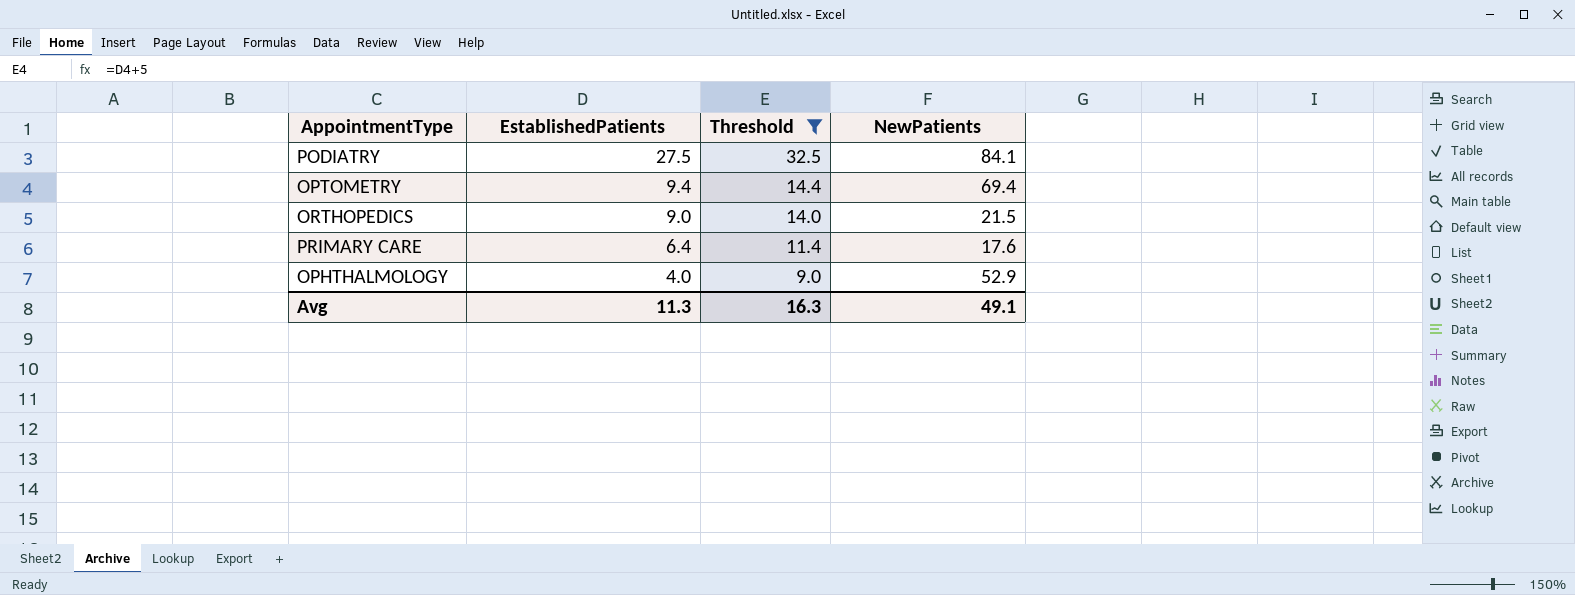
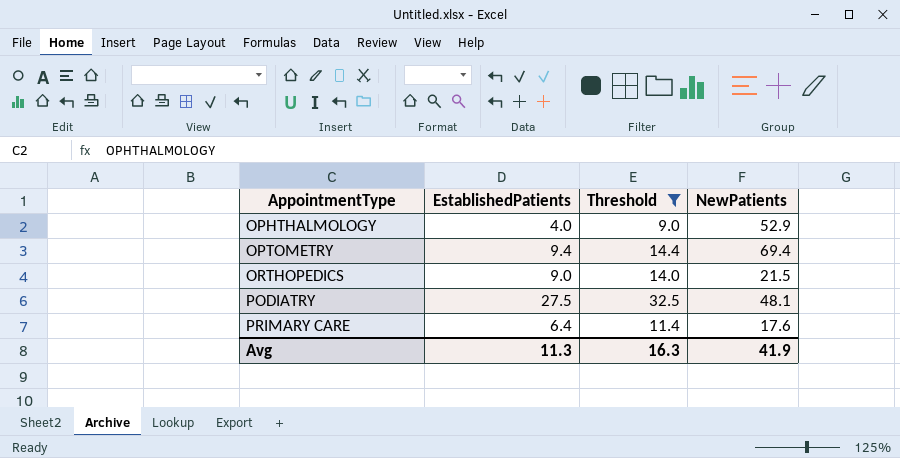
row order: EstablishedPatients descending -> AppointmentType ascending
PODIATRY | NewPatients: 84.1 -> 48.1
Avg | NewPatients: 49.1 -> 41.9

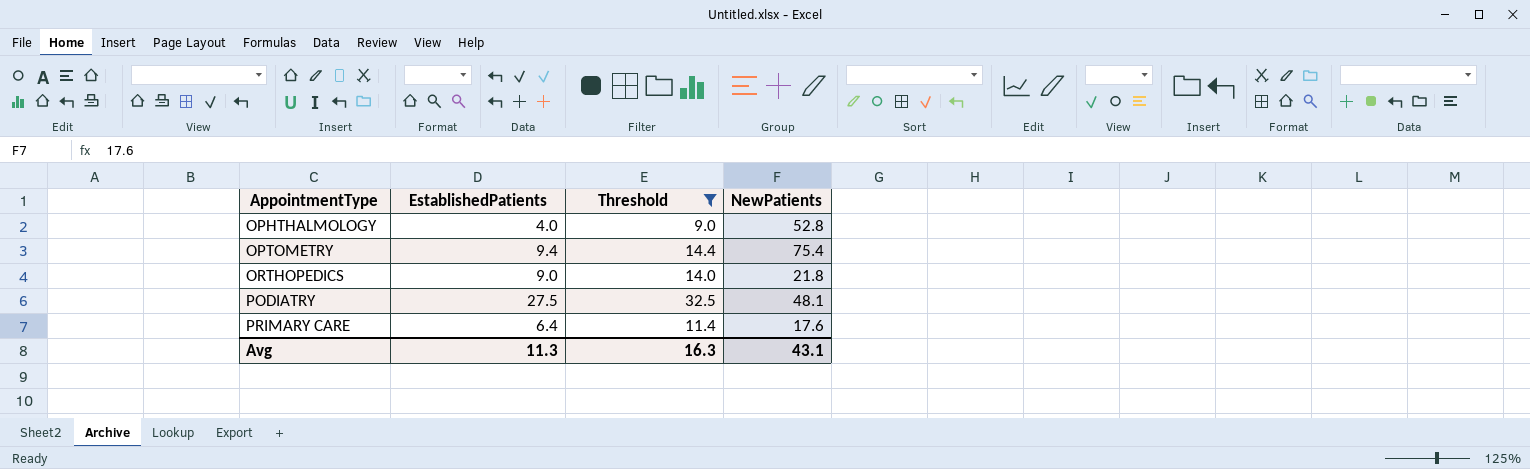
OPHTHALMOLOGY | NewPatients: 52.9 -> 52.8
OPTOMETRY | NewPatients: 69.4 -> 75.4
ORTHOPEDICS | NewPatients: 21.5 -> 21.8
Avg | NewPatients: 41.9 -> 43.1

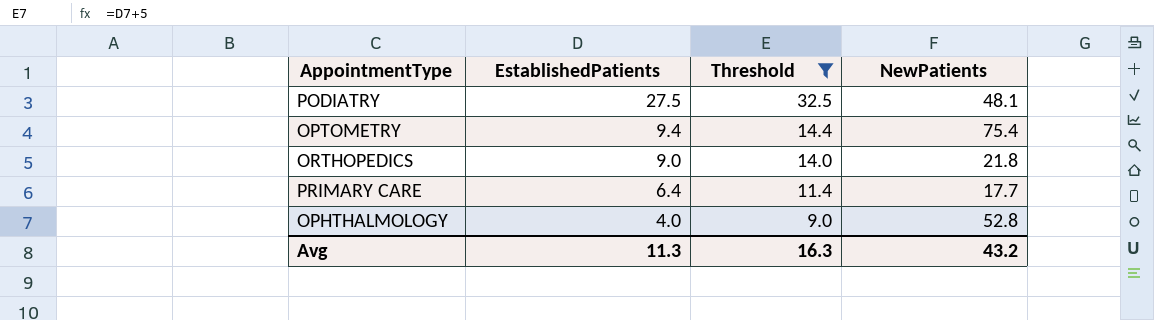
row order: AppointmentType ascending -> EstablishedPatients descending
PRIMARY CARE | NewPatients: 17.6 -> 17.7
Avg | NewPatients: 43.1 -> 43.2

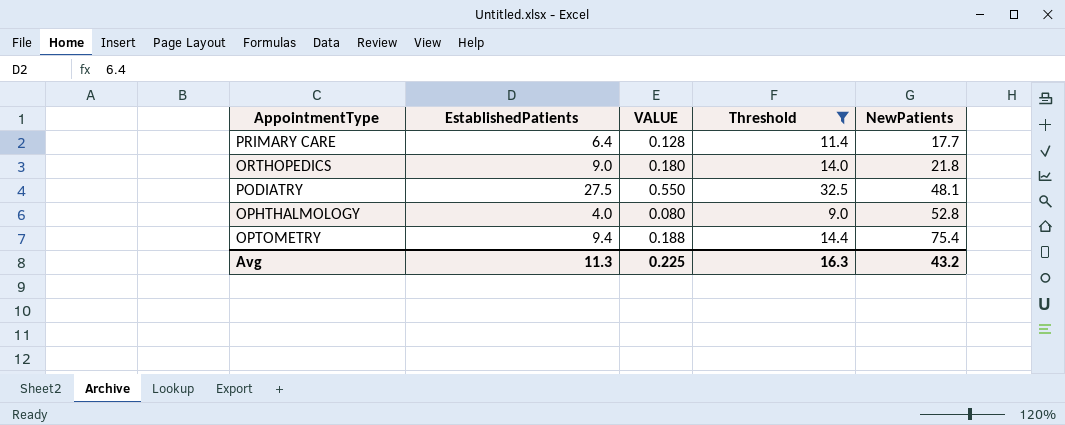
row order: EstablishedPatients descending -> NewPatients ascending
column VALUE | formula: none -> [EstablishedPatients] * 0.02

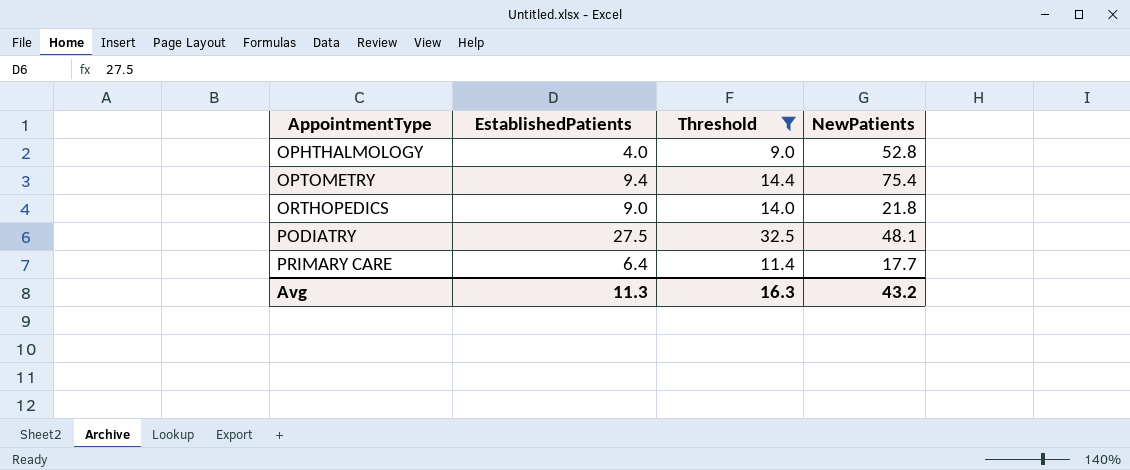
row order: NewPatients ascending -> AppointmentType ascending
column VALUE | formula: [EstablishedPatients] * 0.02 -> none

